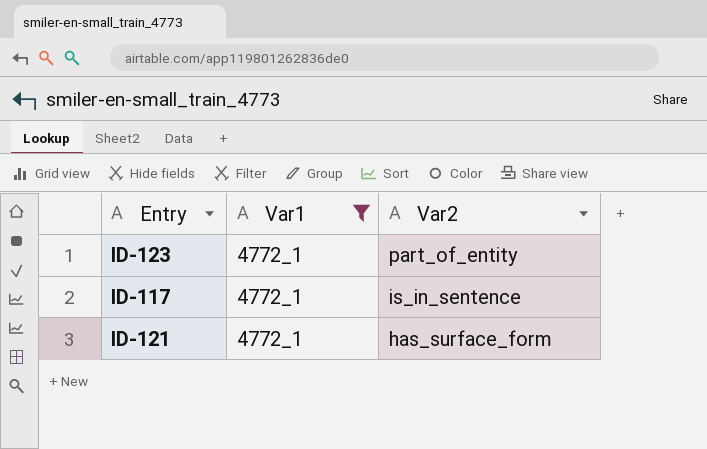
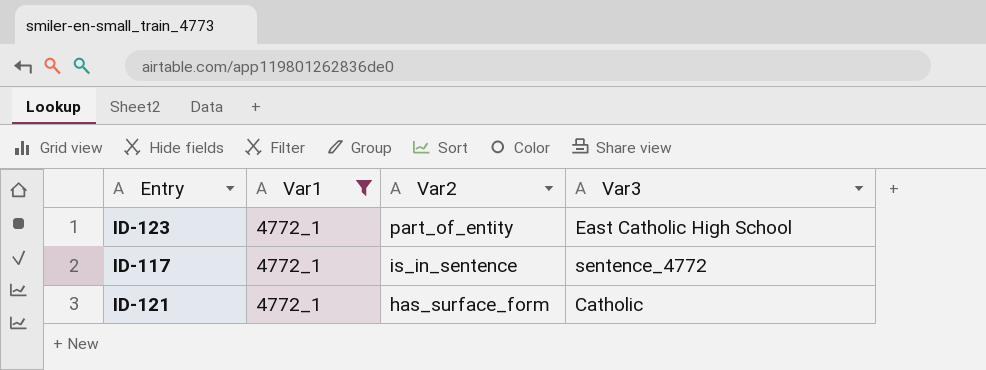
column Var3 | position: none -> 4

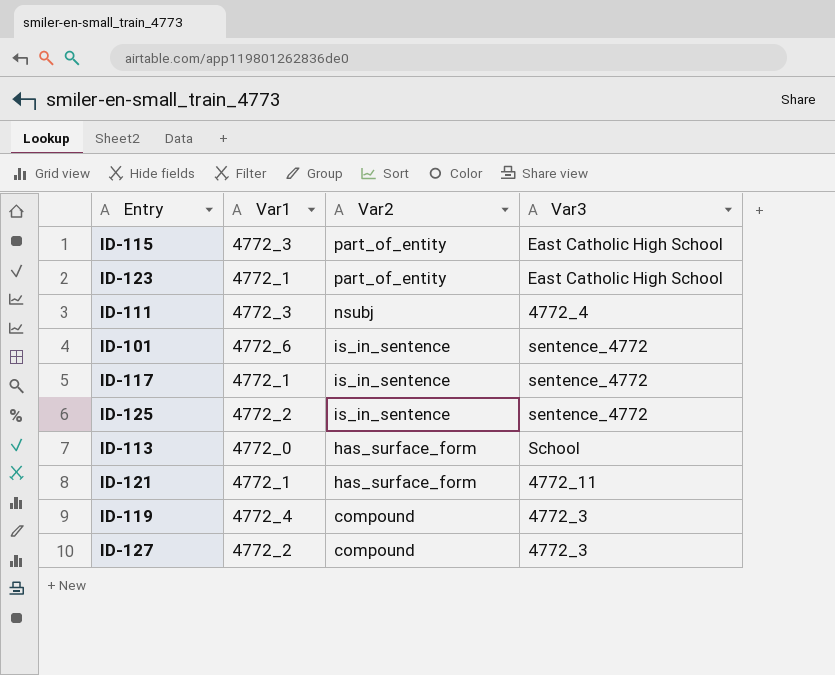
filter: Var1 = 4772_1 -> none
ID-121 | Var3: Catholic -> 4772_11

